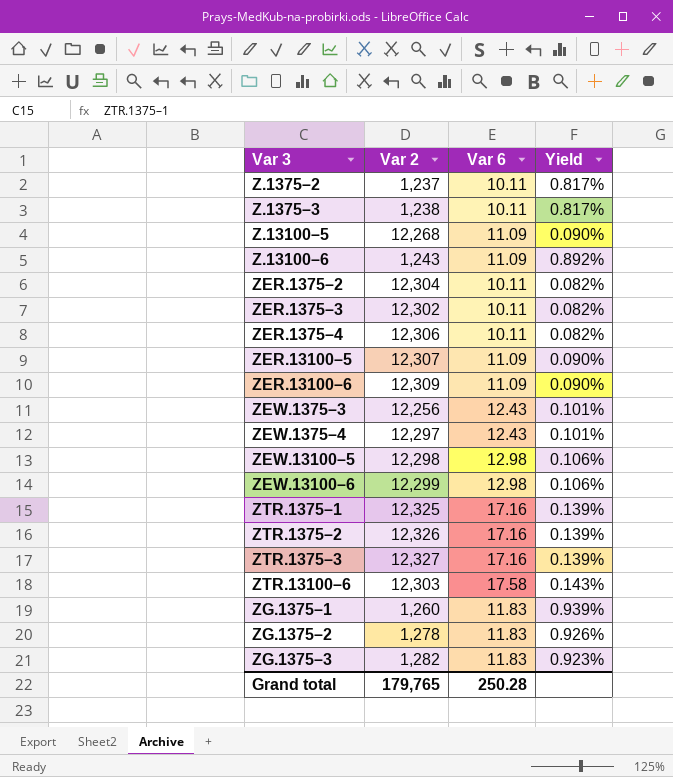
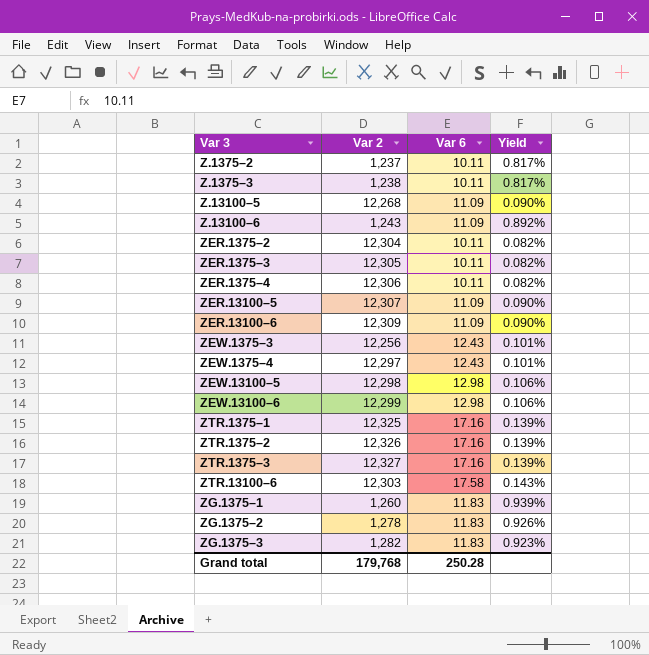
ZER.1375–3 | Var 2: 12,302 -> 12,305
Grand total | Var 2: 179,765 -> 179,768

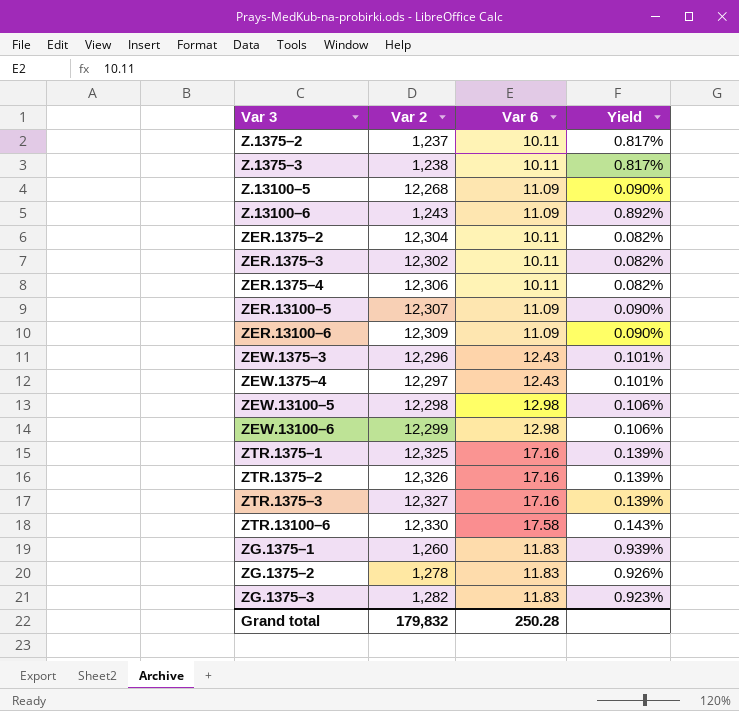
ZER.1375–3 | Var 2: 12,305 -> 12,302
ZEW.1375–3 | Var 2: 12,256 -> 12,296
ZTR.13100–6 | Var 2: 12,303 -> 12,330
Grand total | Var 2: 179,768 -> 179,832

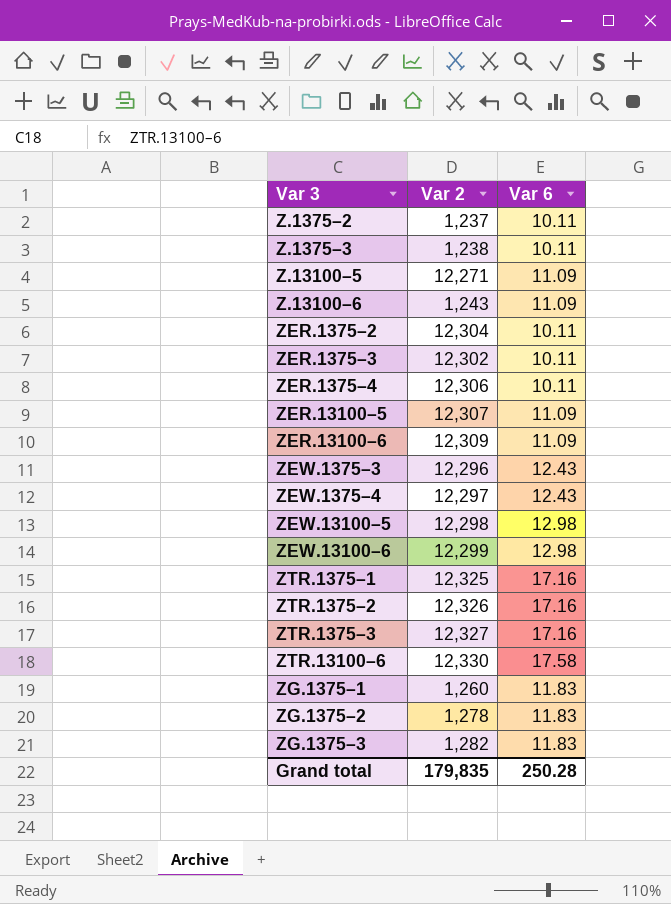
column Yield | formula: [Var 6] / [Var 2] -> none
Z.13100–5 | Var 2: 12,268 -> 12,271
Grand total | Var 2: 179,832 -> 179,835

